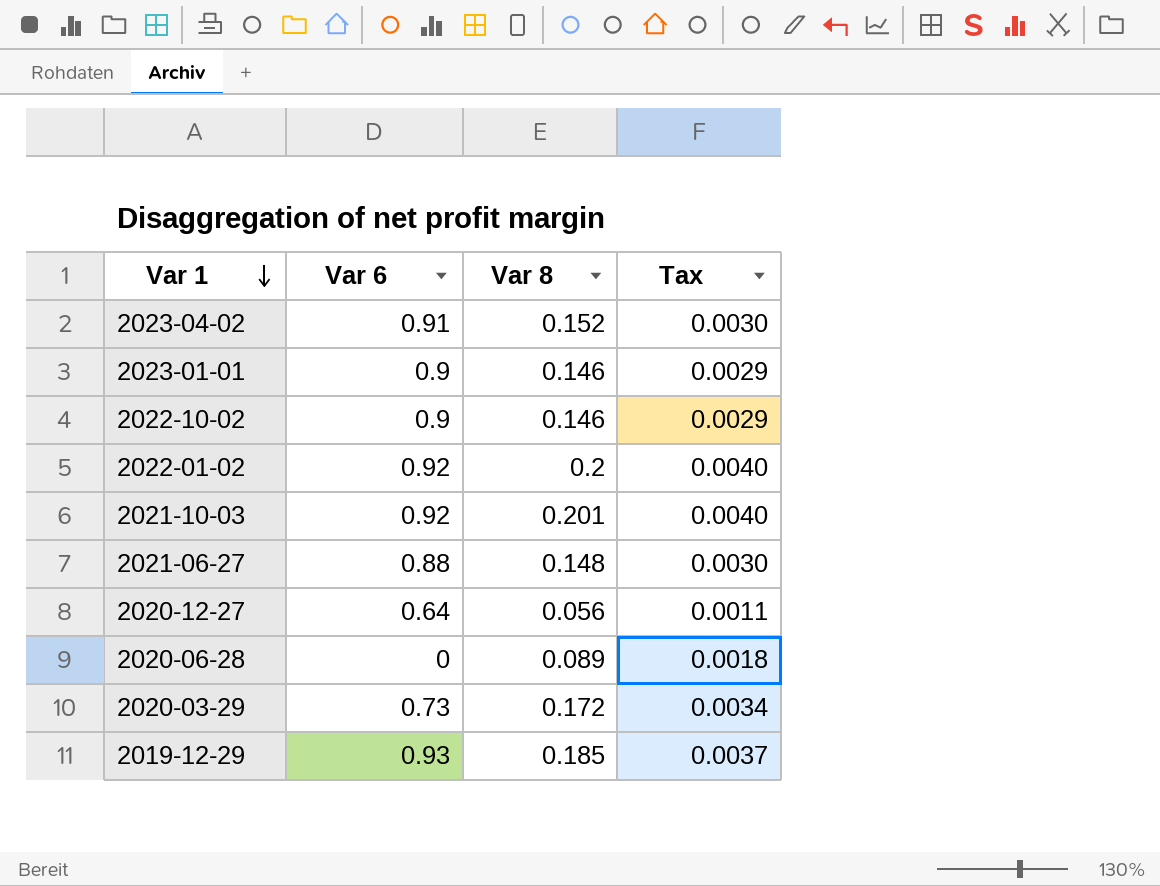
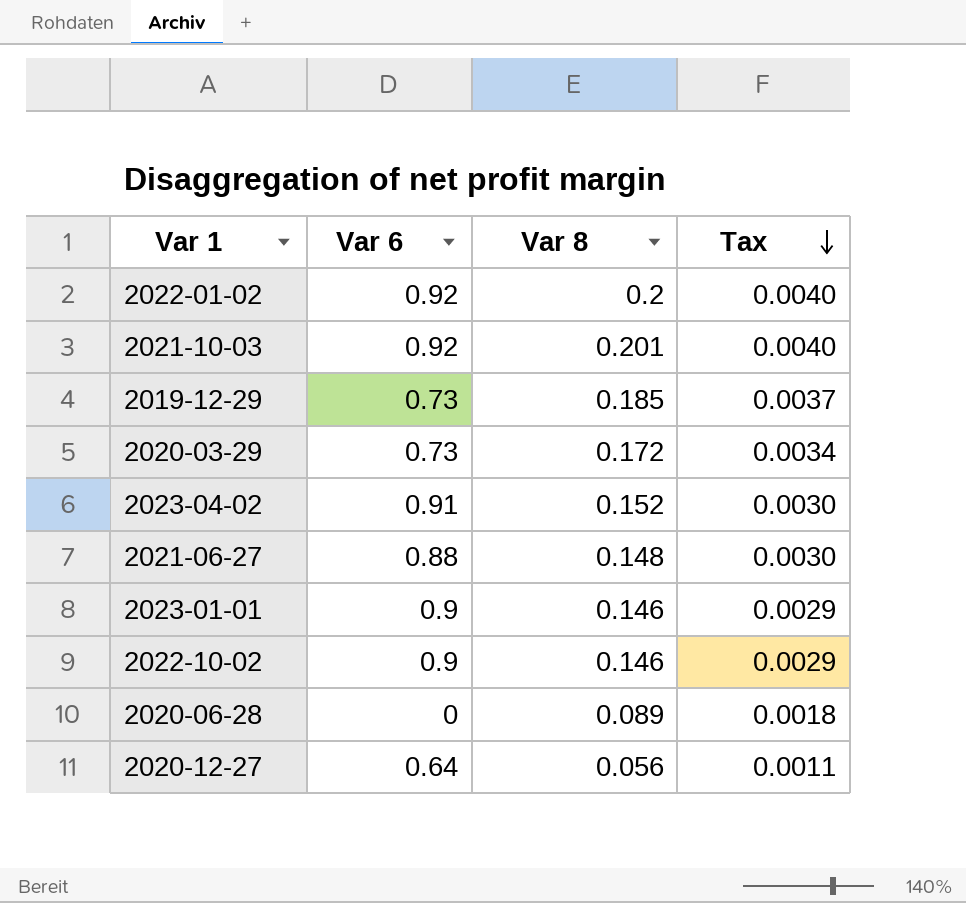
row order: Var 1 descending -> Tax descending
2019-12-29 | Var 6: 0.93 -> 0.73

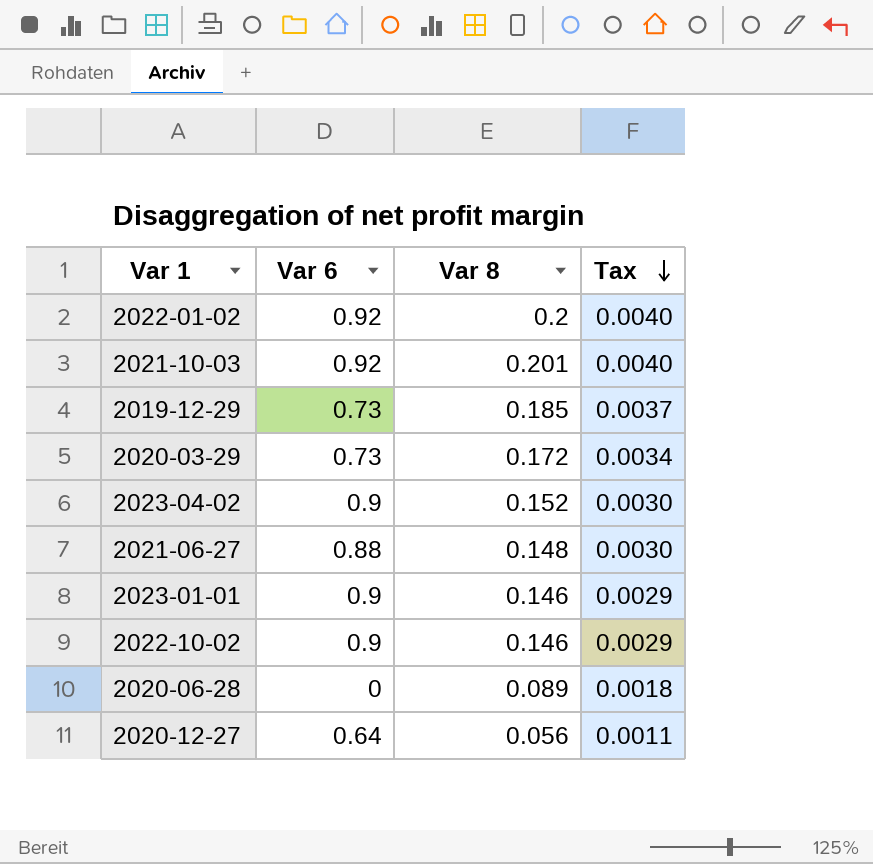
2023-04-02 | Var 6: 0.91 -> 0.9

